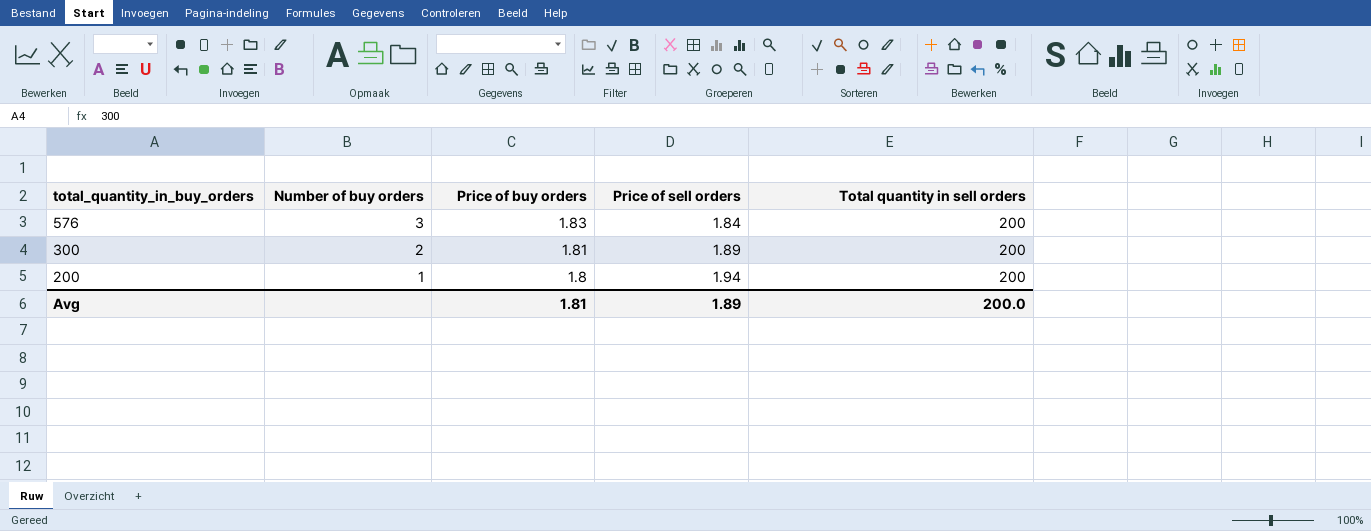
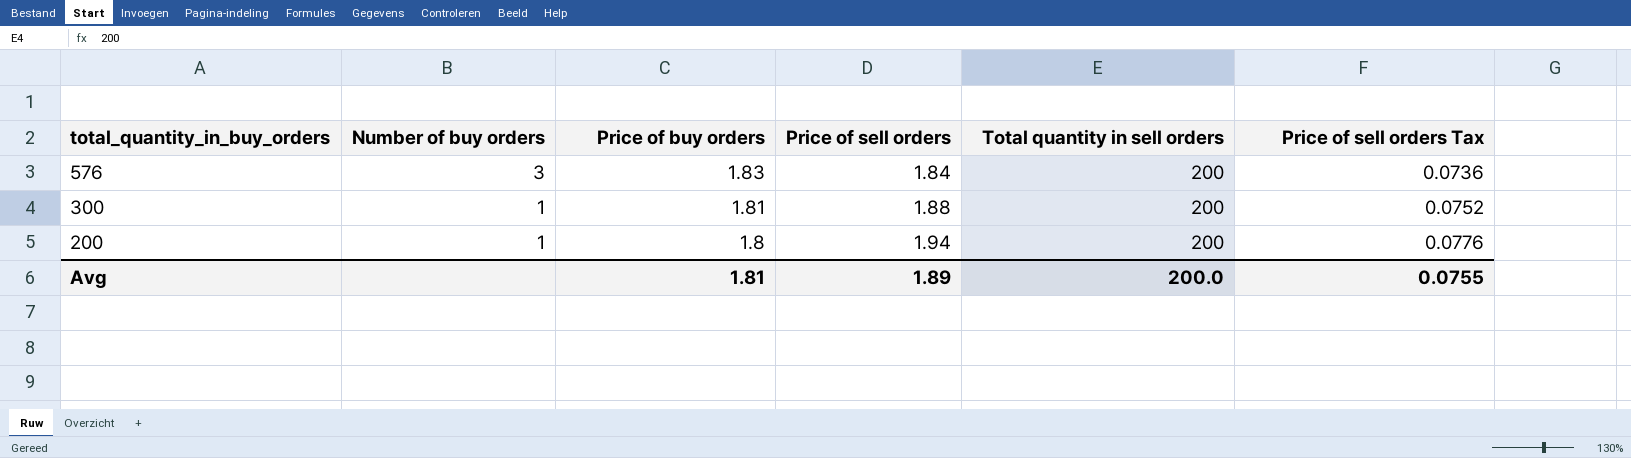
column Price of sell orders Tax | formula: none -> [Price of sell orders] * 0.04
300 | Number of buy orders: 2 -> 1
300 | Price of sell orders: 1.89 -> 1.88

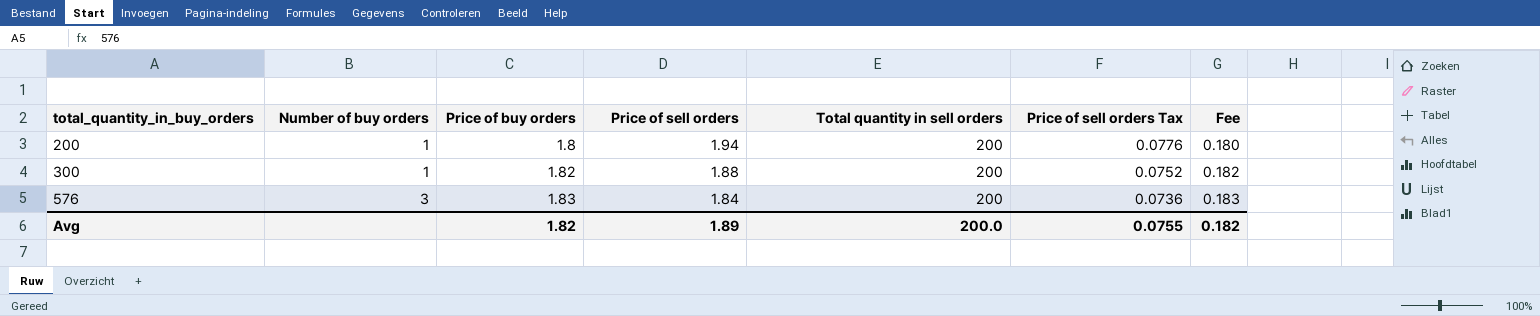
row order: total_quantity_in_buy_orders descending -> total_quantity_in_buy_orders ascending
column Fee | formula: none -> [Price of buy orders] * 0.1
300 | Price of buy orders: 1.81 -> 1.82
Avg | Price of buy orders: 1.81 -> 1.82

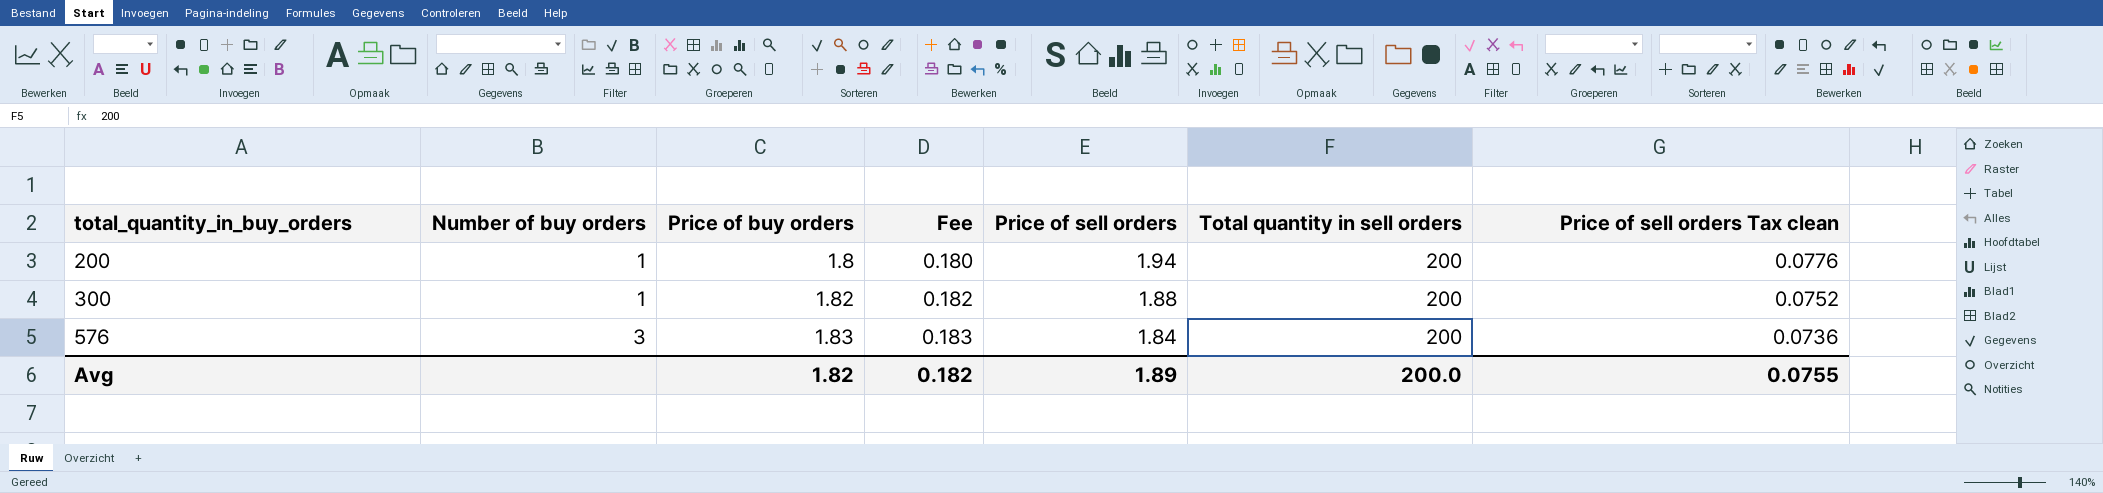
column Fee | position: 7 -> 4
column name: Price of sell orders Tax -> Price of sell orders Tax clean

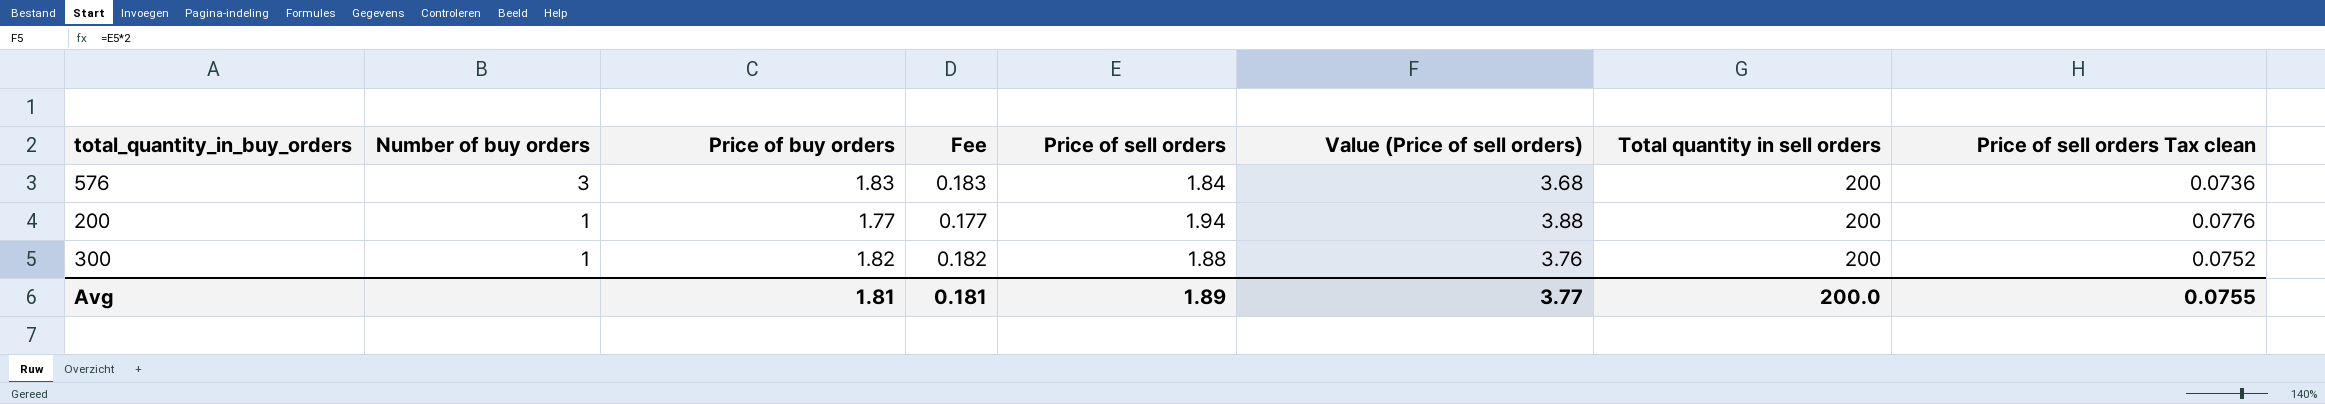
row order: total_quantity_in_buy_orders ascending -> Number of buy orders descending
column Value (Price of sell orders) | formula: none -> [Price of sell orders] * 2
200 | Price of buy orders: 1.8 -> 1.77
200 | Fee: 0.180 -> 0.177
Avg | Price of buy orders: 1.82 -> 1.81
Avg | Fee: 0.182 -> 0.181

